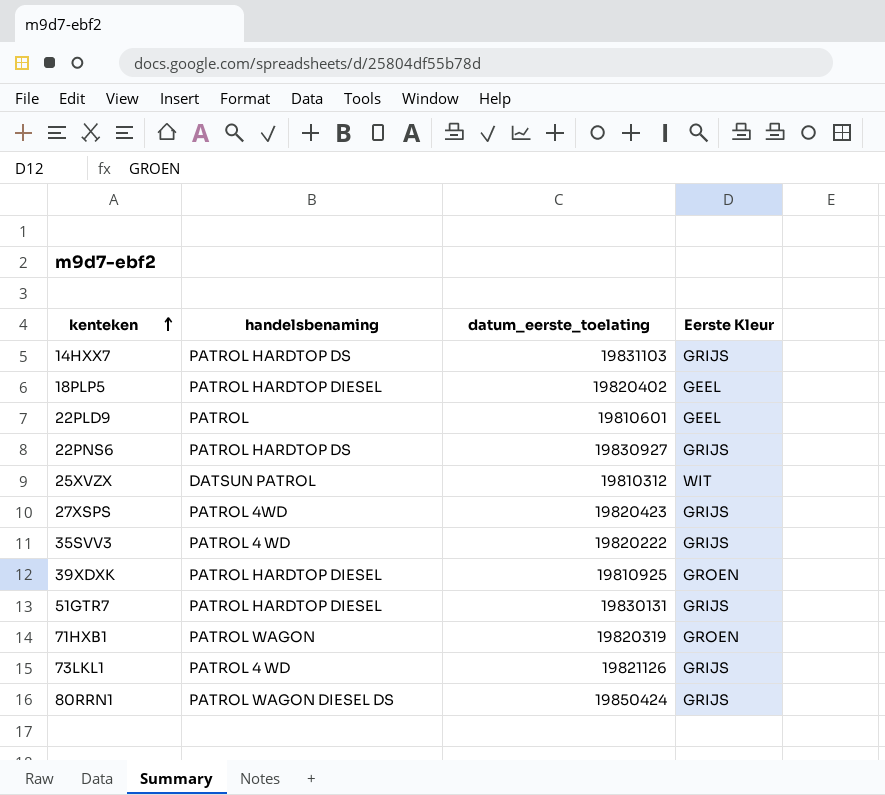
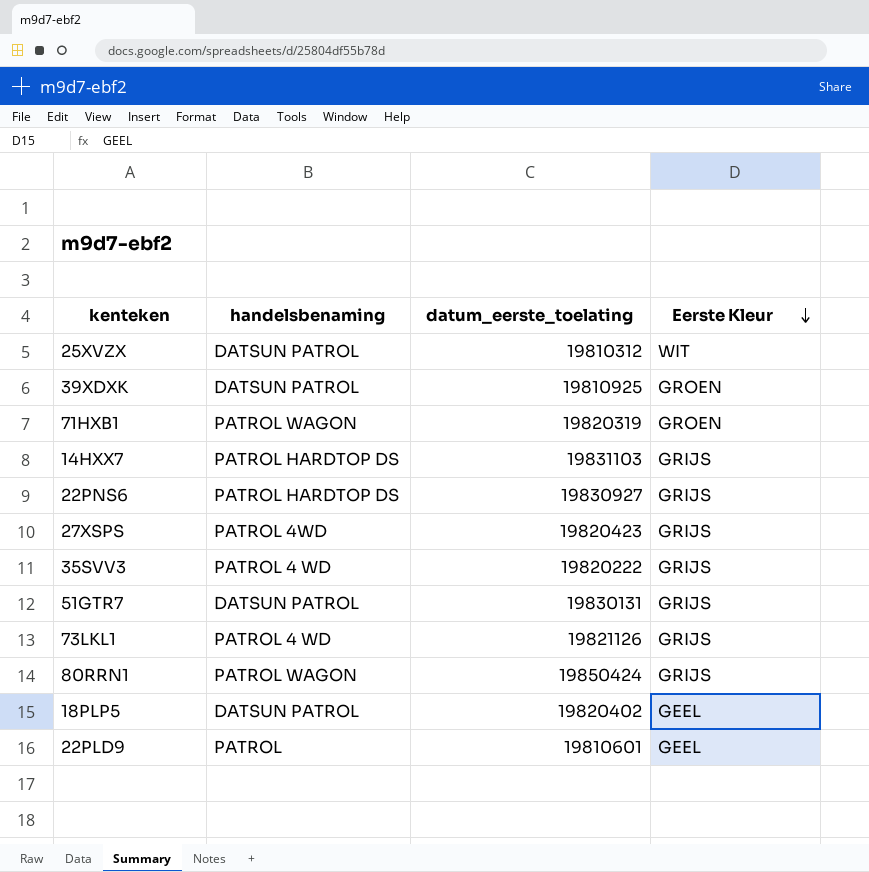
row order: kenteken ascending -> Eerste Kleur descending
39XDXK | handelsbenaming: PATROL HARDTOP DIESEL -> DATSUN PATROL
51GTR7 | handelsbenaming: PATROL HARDTOP DIESEL -> DATSUN PATROL
80RRN1 | handelsbenaming: PATROL WAGON DIESEL DS -> PATROL WAGON
18PLP5 | handelsbenaming: PATROL HARDTOP DIESEL -> DATSUN PATROL

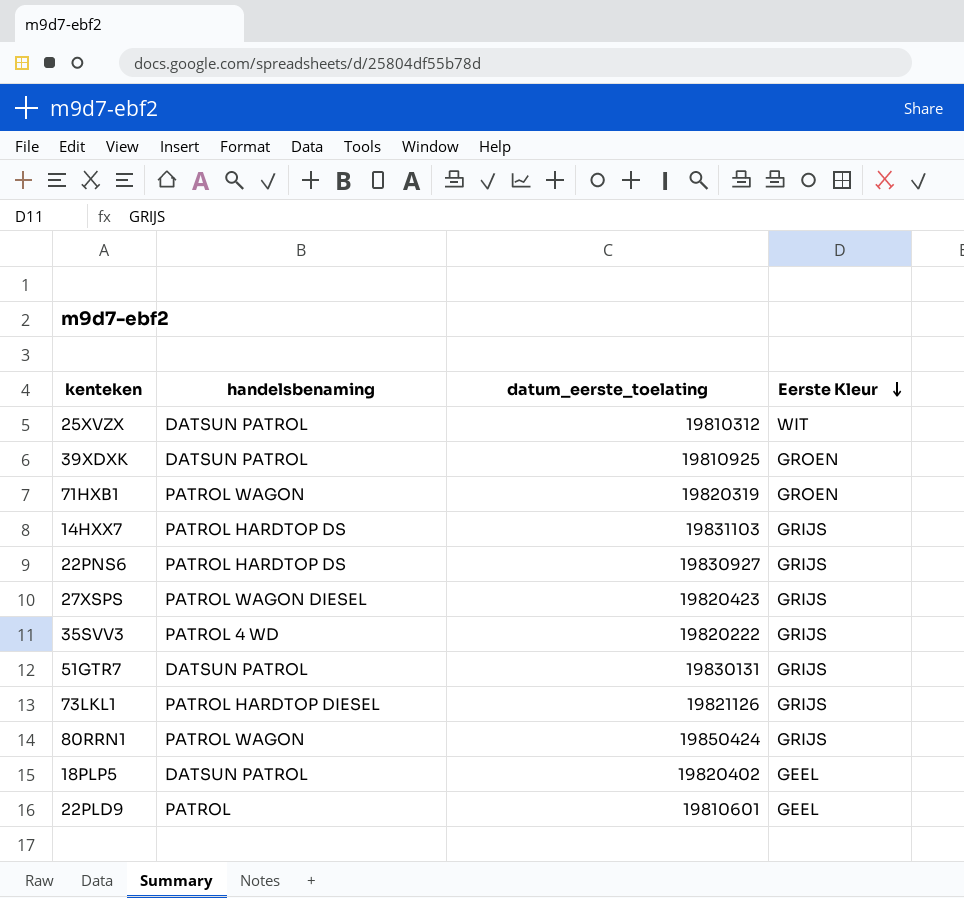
27XSPS | handelsbenaming: PATROL 4WD -> PATROL WAGON DIESEL
73LKL1 | handelsbenaming: PATROL 4 WD -> PATROL HARDTOP DIESEL

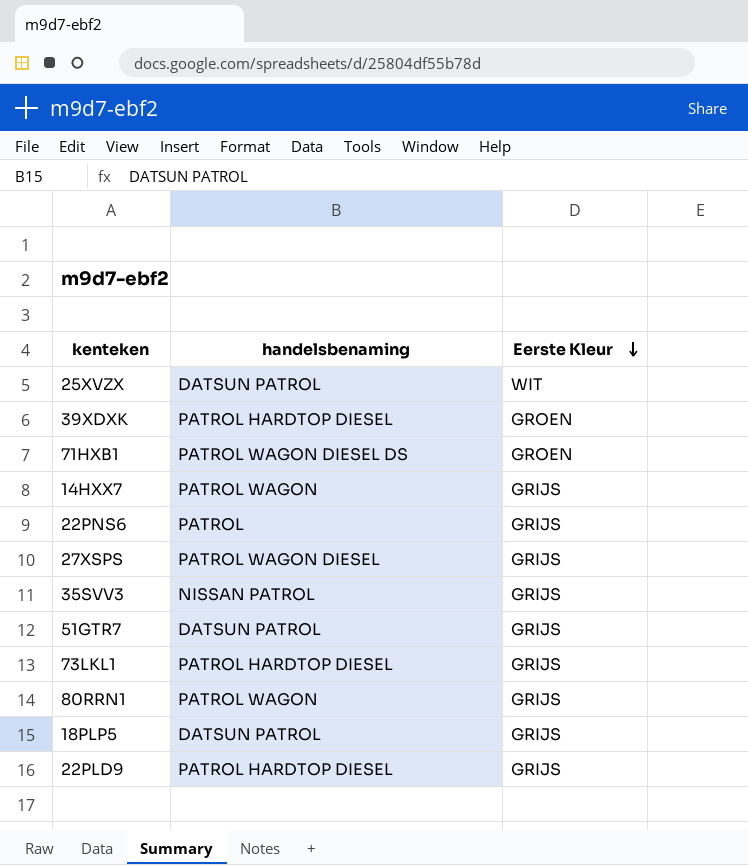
column datum_eerste_toelating | position: 3 -> none
39XDXK | handelsbenaming: DATSUN PATROL -> PATROL HARDTOP DIESEL
71HXB1 | handelsbenaming: PATROL WAGON -> PATROL WAGON DIESEL DS
14HXX7 | handelsbenaming: PATROL HARDTOP DS -> PATROL WAGON
22PNS6 | handelsbenaming: PATROL HARDTOP DS -> PATROL
35SVV3 | handelsbenaming: PATROL 4 WD -> NISSAN PATROL
18PLP5 | Eerste Kleur: GEEL -> GRIJS
22PLD9 | handelsbenaming: PATROL -> PATROL HARDTOP DIESEL
22PLD9 | Eerste Kleur: GEEL -> GRIJS

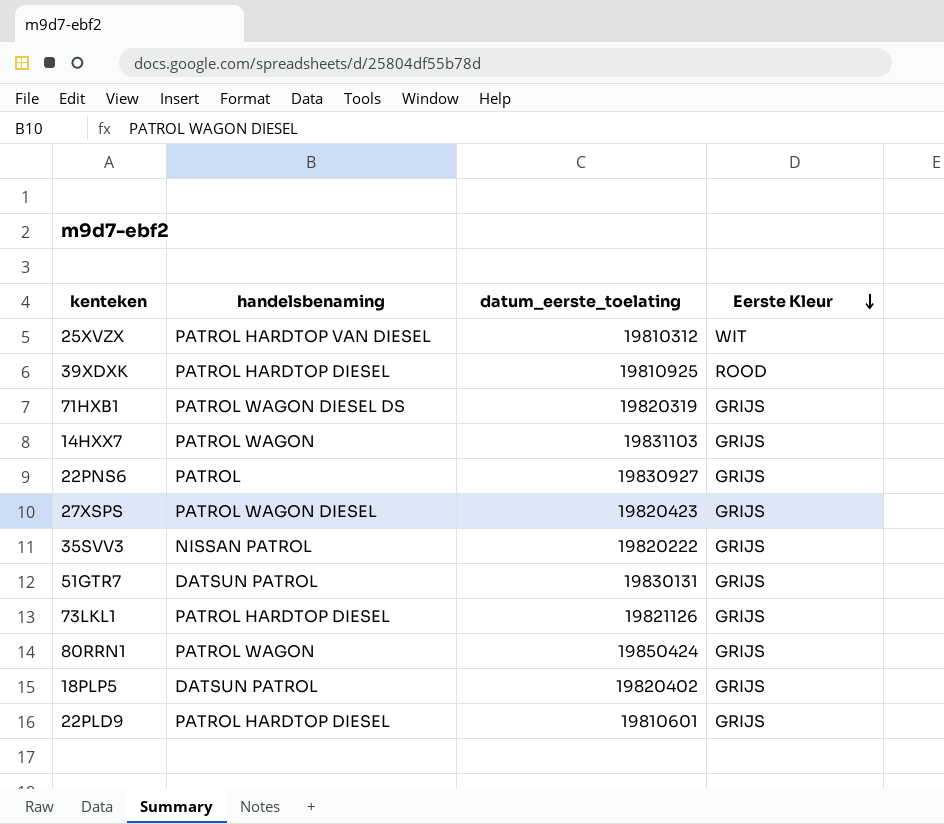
column datum_eerste_toelating | position: none -> 3
25XVZX | handelsbenaming: DATSUN PATROL -> PATROL HARDTOP VAN DIESEL
39XDXK | Eerste Kleur: GROEN -> ROOD
71HXB1 | Eerste Kleur: GROEN -> GRIJS

